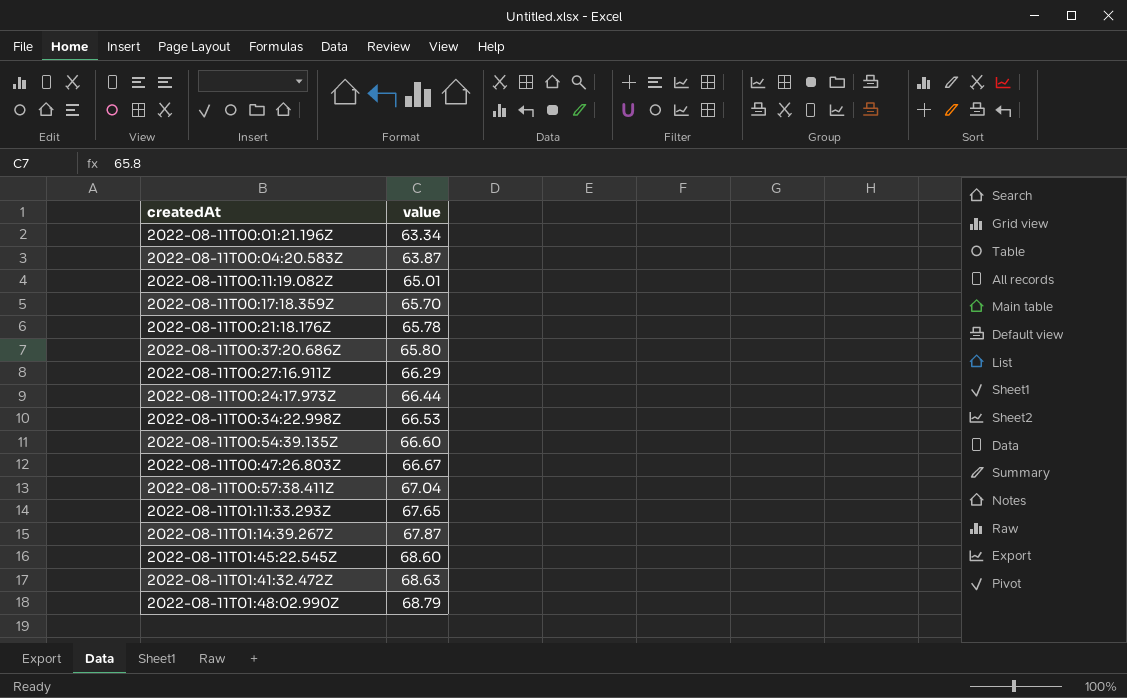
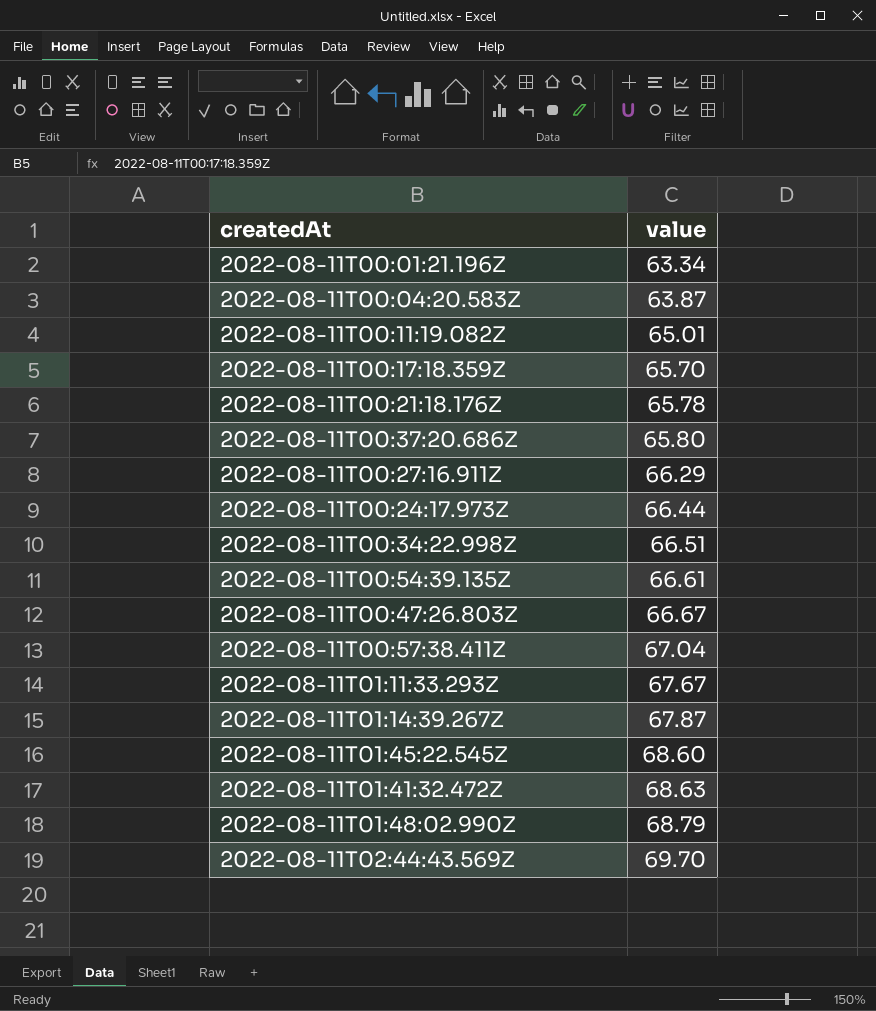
2022-08-11T00:34:22.998Z | value: 66.53 -> 66.51
2022-08-11T00:54:39.135Z | value: 66.60 -> 66.61
2022-08-11T01:11:33.293Z | value: 67.65 -> 67.67
row 2022-08-11T02:44:43.569Z: none -> 69.70

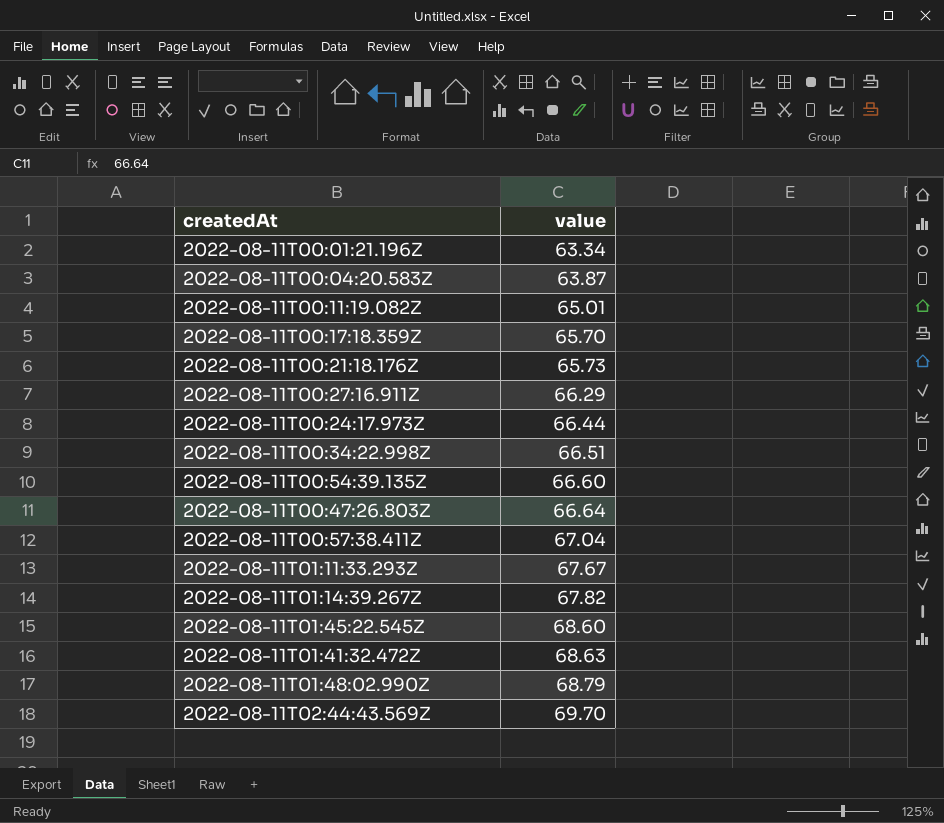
row 2022-08-11T00:37:20.686Z: 65.80 -> none
2022-08-11T00:21:18.176Z | value: 65.78 -> 65.73
2022-08-11T00:54:39.135Z | value: 66.61 -> 66.60
2022-08-11T00:47:26.803Z | value: 66.67 -> 66.64
2022-08-11T01:14:39.267Z | value: 67.87 -> 67.82

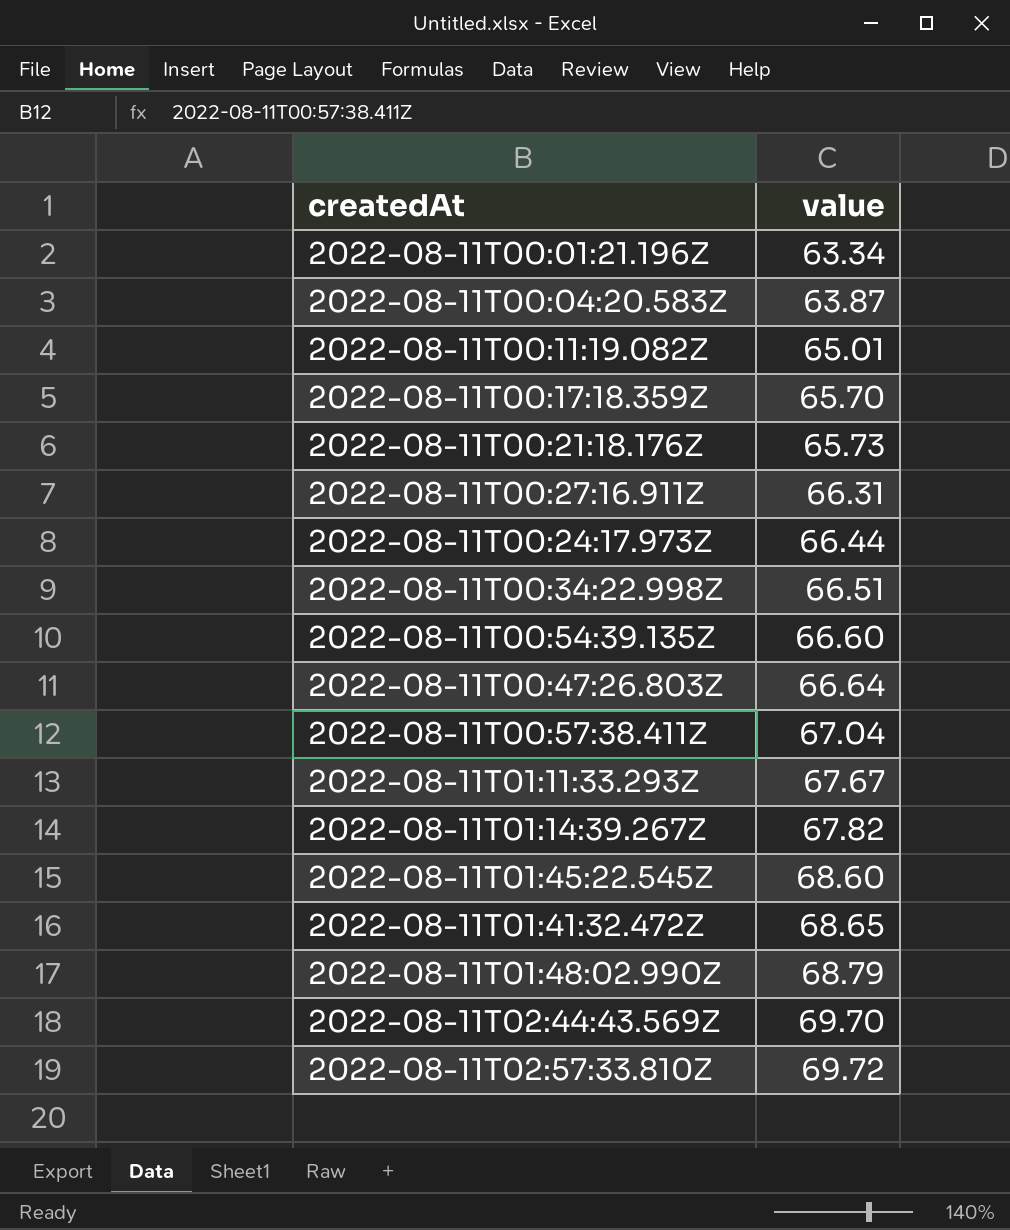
2022-08-11T00:27:16.911Z | value: 66.29 -> 66.31
2022-08-11T01:41:32.472Z | value: 68.63 -> 68.65
row 2022-08-11T02:57:33.810Z: none -> 69.72

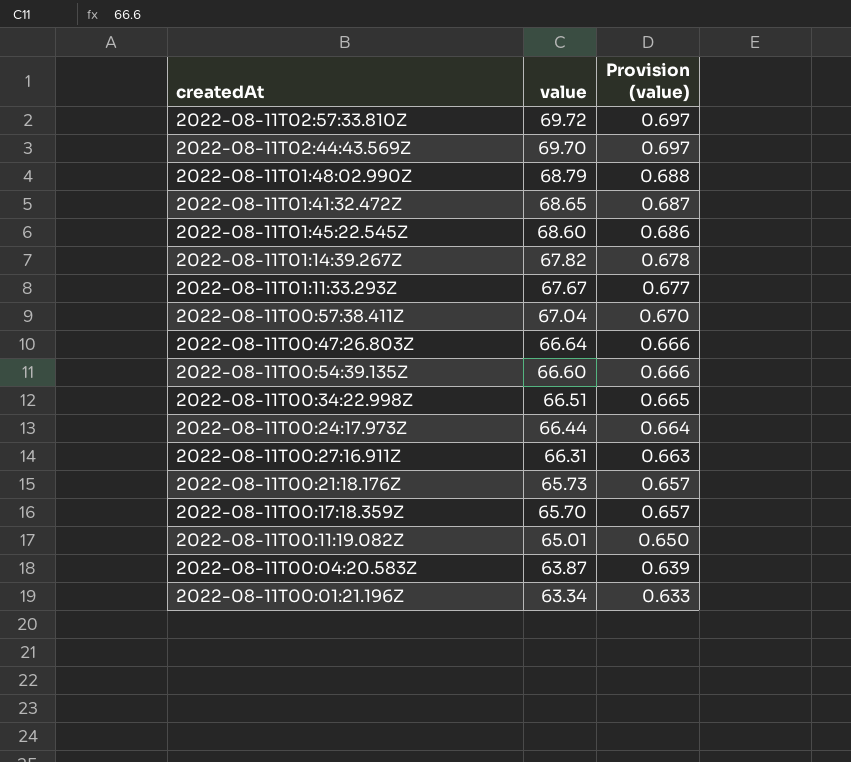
row order: value ascending -> value descending
column Provision (value) | formula: none -> [value] * 0.01

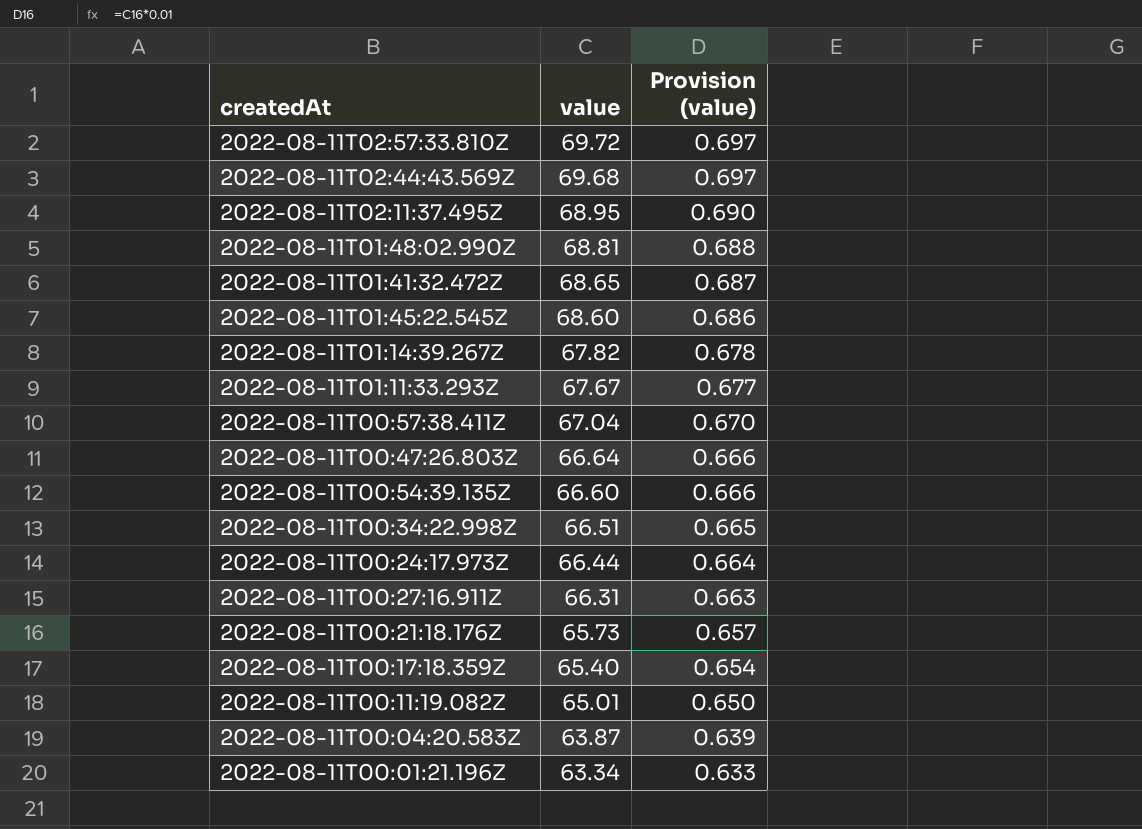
2022-08-11T02:44:43.569Z | value: 69.70 -> 69.68
row 2022-08-11T02:11:37.495Z: none -> 68.95 | 0.690
2022-08-11T01:48:02.990Z | value: 68.79 -> 68.81
2022-08-11T00:17:18.359Z | value: 65.70 -> 65.40
2022-08-11T00:17:18.359Z | Provision (value): 0.657 -> 0.654

